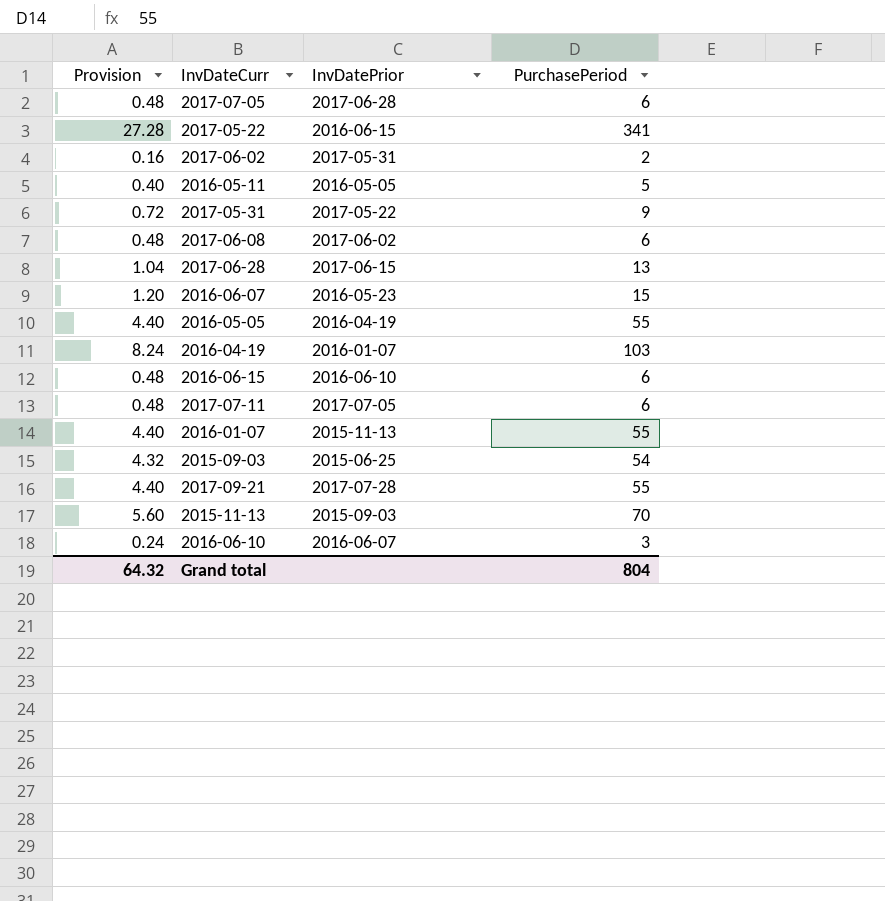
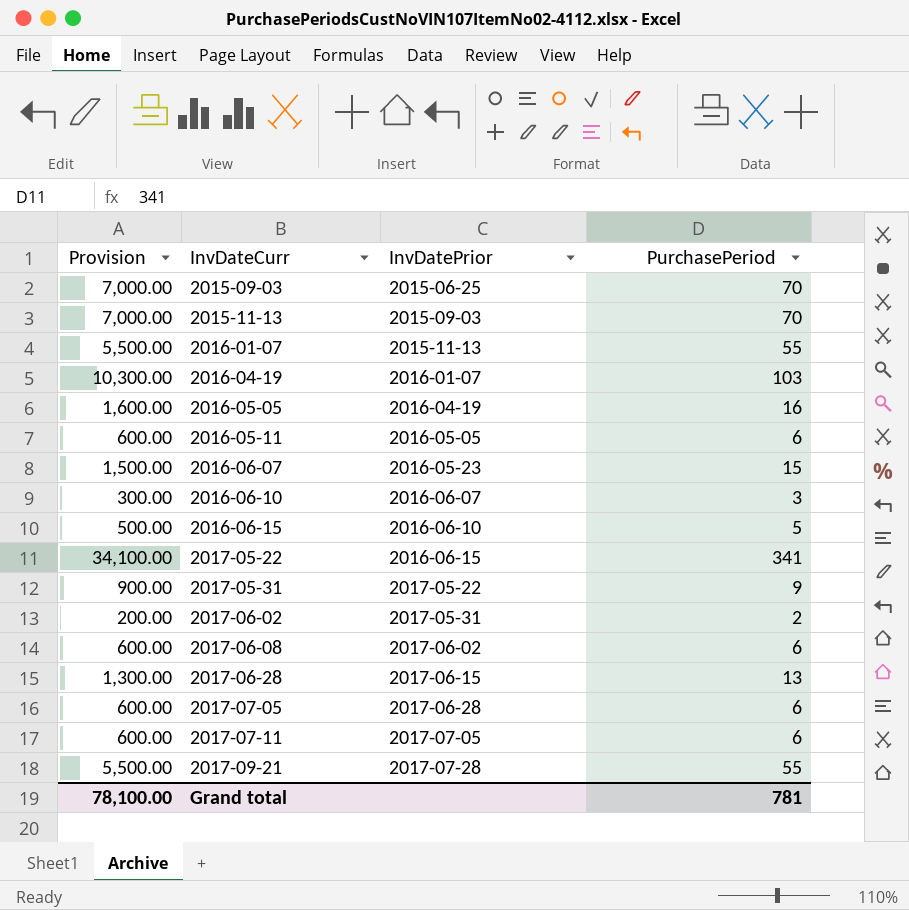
row order: none -> InvDateCurr ascending
column Provision | formula: [PurchasePeriod] * 0.08 -> [PurchasePeriod] * 100
2015-09-03 | PurchasePeriod: 54 -> 70
2016-05-05 | PurchasePeriod: 55 -> 16
2016-05-11 | PurchasePeriod: 5 -> 6
2016-06-15 | PurchasePeriod: 6 -> 5
Grand total | Provision: 64.32 -> 78,100.00
Grand total | PurchasePeriod: 804 -> 781

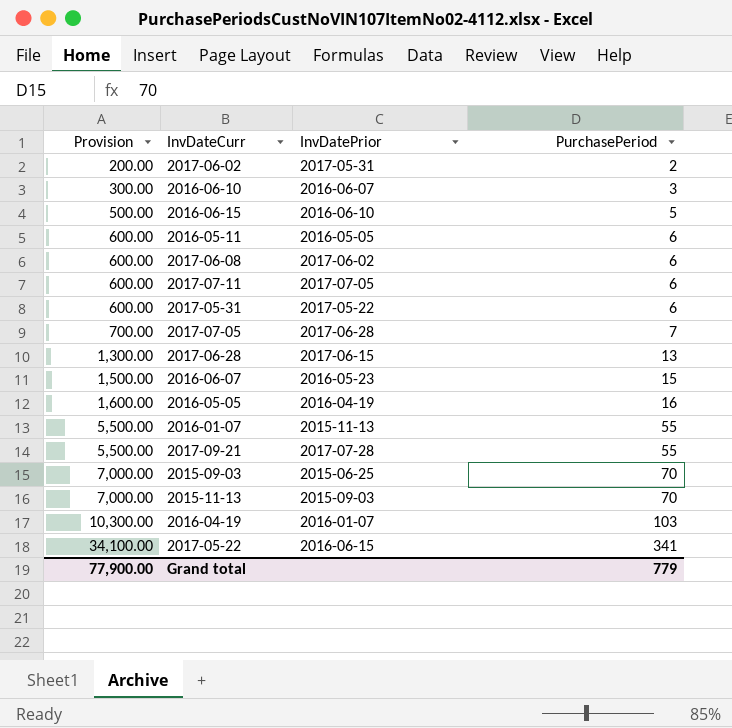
row order: InvDateCurr ascending -> Provision ascending
2017-05-31 | Provision: 900.00 -> 600.00
2017-05-31 | PurchasePeriod: 9 -> 6
2017-07-05 | Provision: 600.00 -> 700.00
2017-07-05 | PurchasePeriod: 6 -> 7
Grand total | Provision: 78,100.00 -> 77,900.00
Grand total | PurchasePeriod: 781 -> 779

